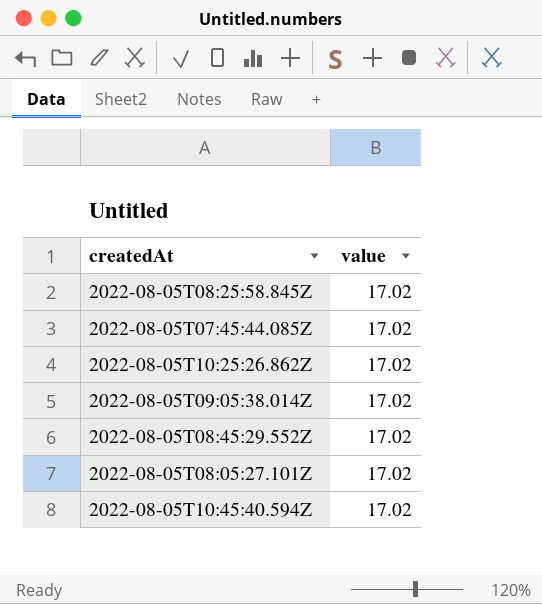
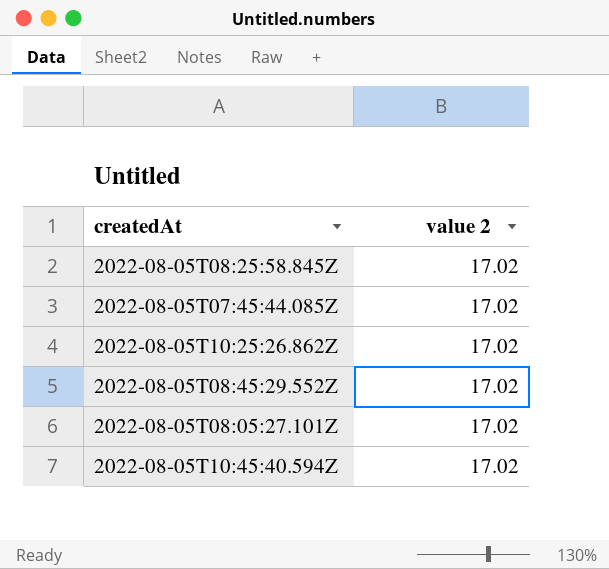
column name: value -> value 2
row 2022-08-05T09:05:38.014Z: 17.02 -> none

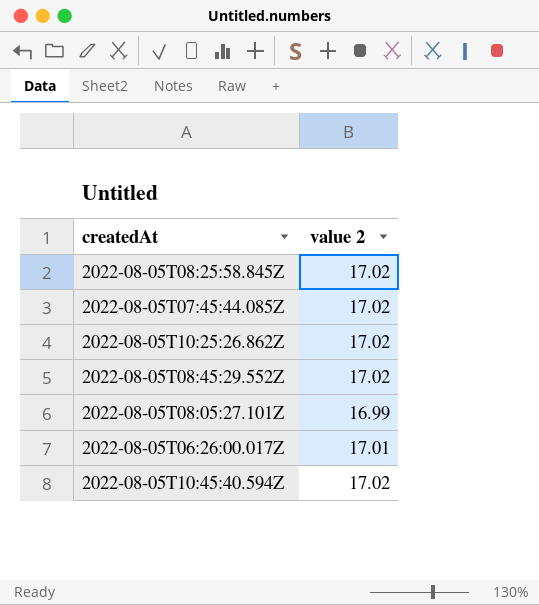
2022-08-05T08:05:27.101Z | value 2: 17.02 -> 16.99
row 2022-08-05T06:26:00.017Z: none -> 17.01

